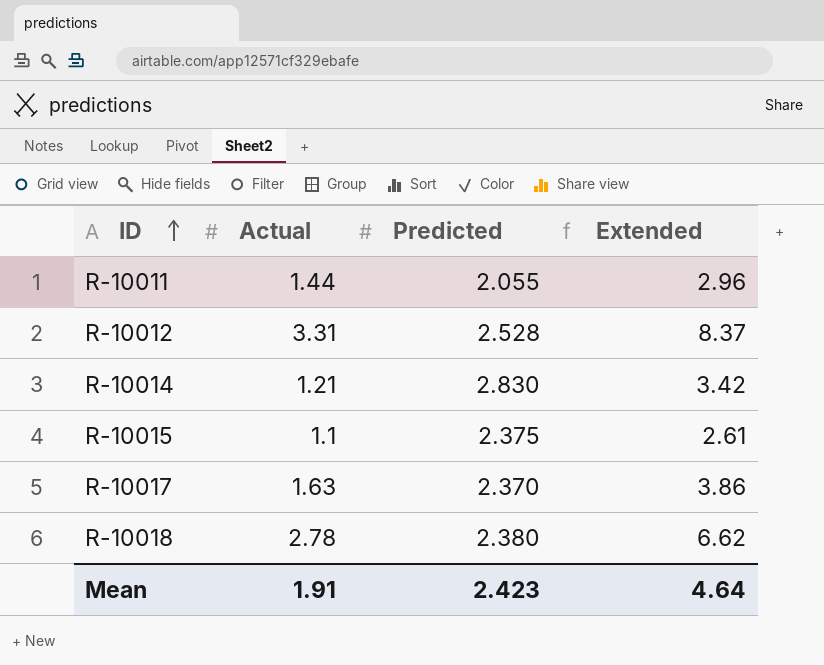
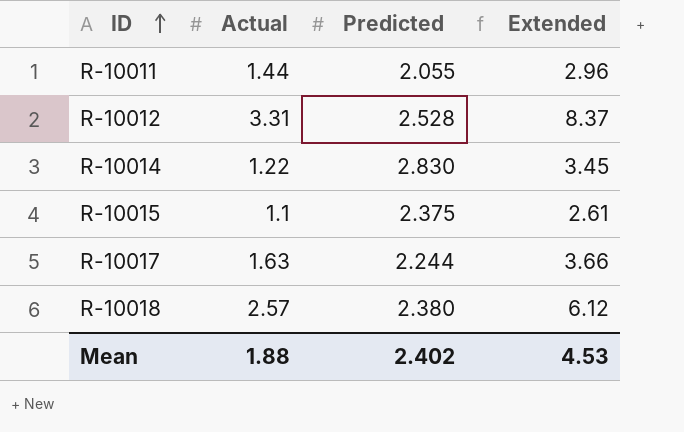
R-10014 | Actual: 1.21 -> 1.22
R-10014 | Extended: 3.42 -> 3.45
R-10017 | Predicted: 2.370 -> 2.244
R-10017 | Extended: 3.86 -> 3.66
R-10018 | Actual: 2.78 -> 2.57
R-10018 | Extended: 6.62 -> 6.12
Mean | Actual: 1.91 -> 1.88
Mean | Predicted: 2.423 -> 2.402
Mean | Extended: 4.64 -> 4.53

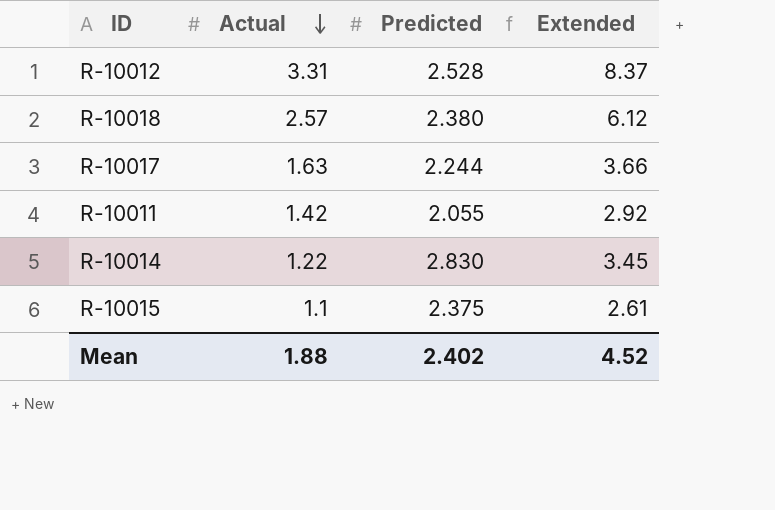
row order: ID ascending -> Actual descending
R-10011 | Actual: 1.44 -> 1.42
R-10011 | Extended: 2.96 -> 2.92
Mean | Extended: 4.53 -> 4.52

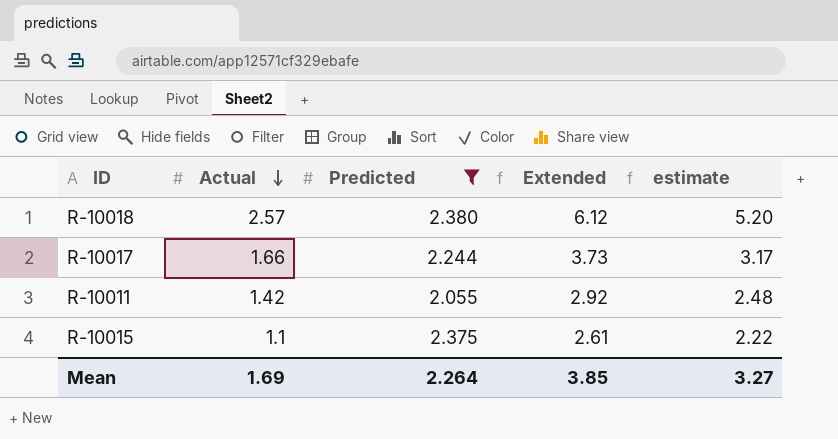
filter: none -> Predicted <= 2.380
column estimate | formula: none -> [Extended] * 0.85
R-10017 | Actual: 1.63 -> 1.66
R-10017 | Extended: 3.66 -> 3.73
Mean | Actual: 1.88 -> 1.69
Mean | Predicted: 2.402 -> 2.264
Mean | Extended: 4.52 -> 3.85

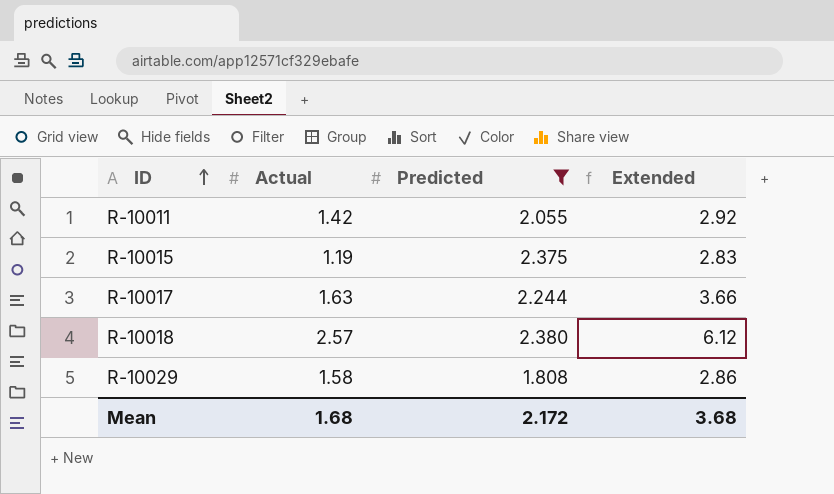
row order: Actual descending -> ID ascending
column estimate | formula: [Extended] * 0.85 -> none
R-10015 | Actual: 1.1 -> 1.19
R-10015 | Extended: 2.61 -> 2.83
R-10017 | Actual: 1.66 -> 1.63
R-10017 | Extended: 3.73 -> 3.66
row R-10029: none -> 1.58 | 1.808 | 2.86
Mean | Actual: 1.69 -> 1.68
Mean | Predicted: 2.264 -> 2.172
Mean | Extended: 3.85 -> 3.68

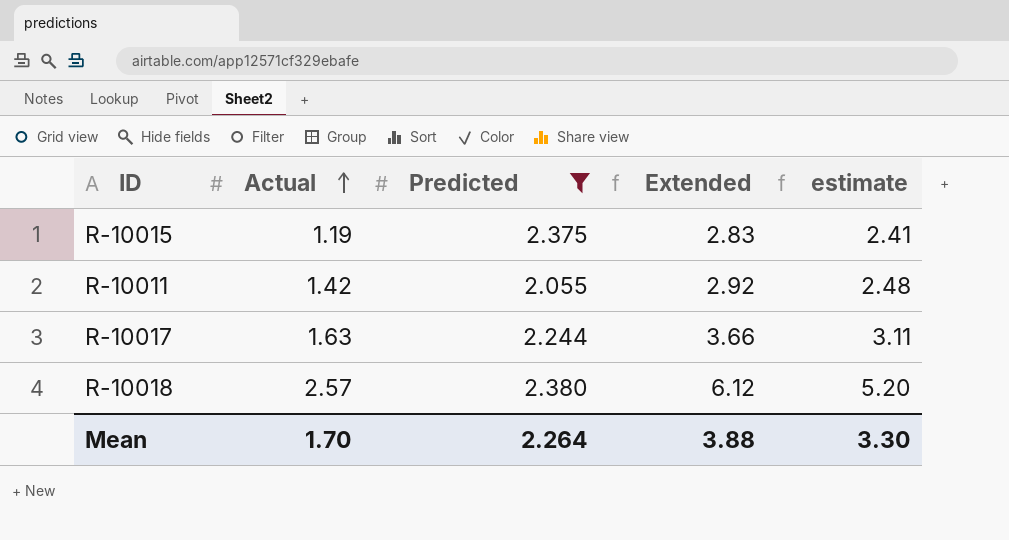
row order: ID ascending -> Actual ascending
column estimate | formula: none -> [Extended] * 0.85
row R-10029: 1.58 | 1.808 | 2.86 -> none
Mean | Actual: 1.68 -> 1.70
Mean | Predicted: 2.172 -> 2.264
Mean | Extended: 3.68 -> 3.88

